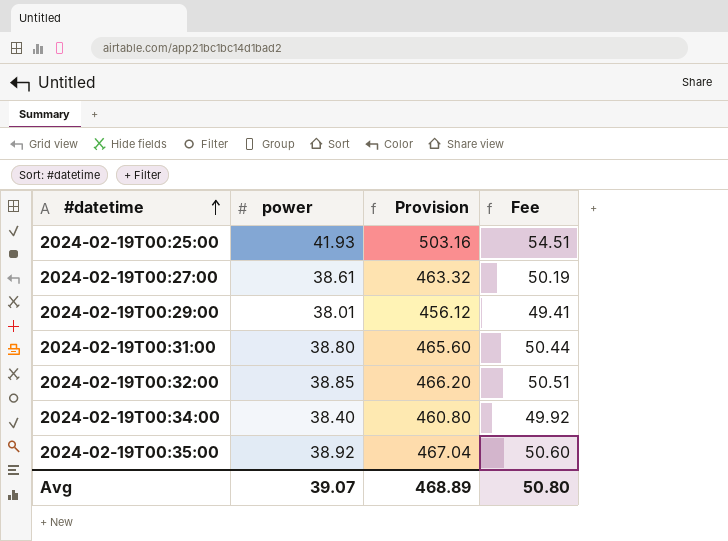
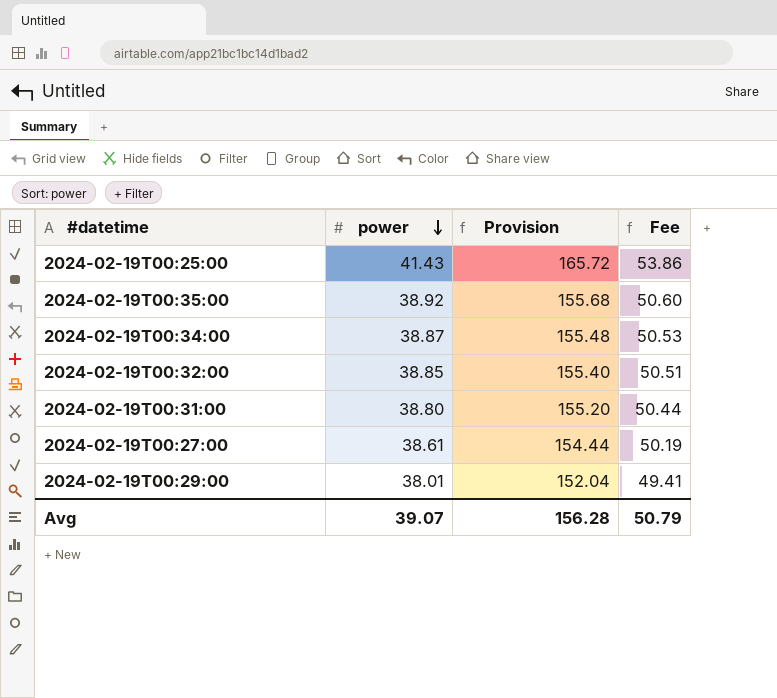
row order: #datetime ascending -> power descending
column Provision | formula: [power] * 12 -> [power] * 4
2024-02-19T00:25:00 | power: 41.93 -> 41.43
2024-02-19T00:25:00 | Fee: 54.51 -> 53.86
2024-02-19T00:34:00 | power: 38.40 -> 38.87
2024-02-19T00:34:00 | Fee: 49.92 -> 50.53
Avg | Provision: 468.89 -> 156.28
Avg | Fee: 50.80 -> 50.79

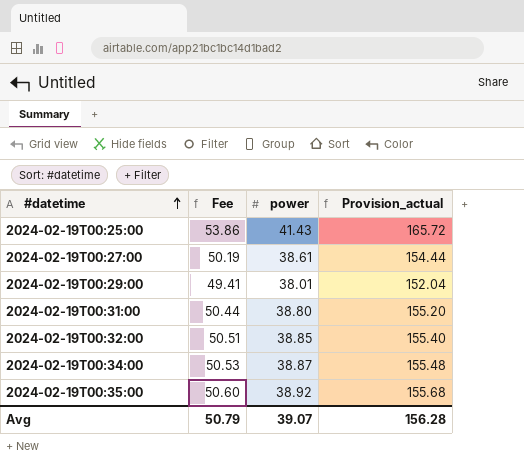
row order: power descending -> #datetime ascending
column Fee | position: 4 -> 2
column name: Provision -> Provision_actual

